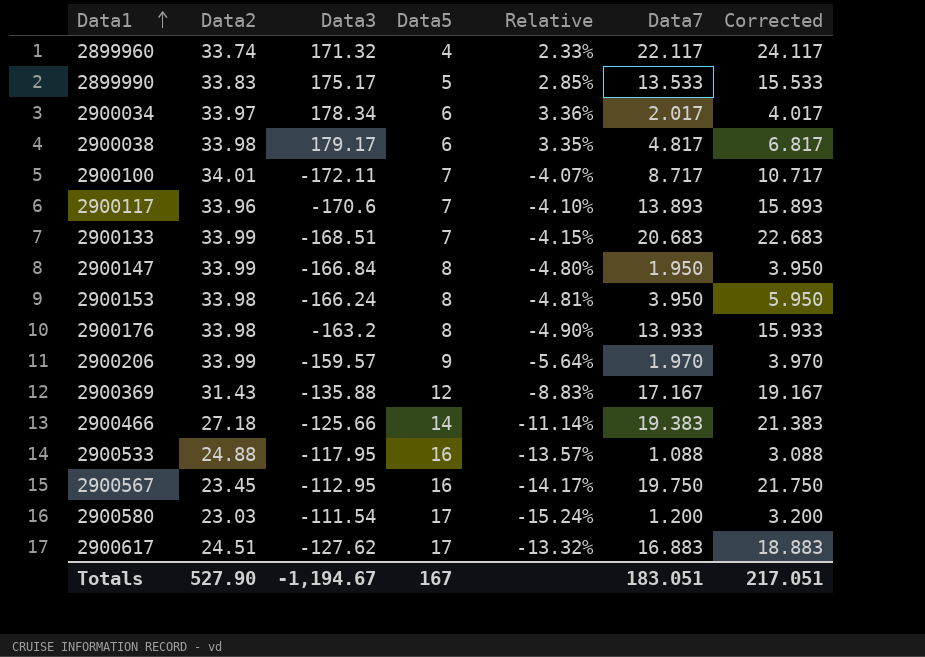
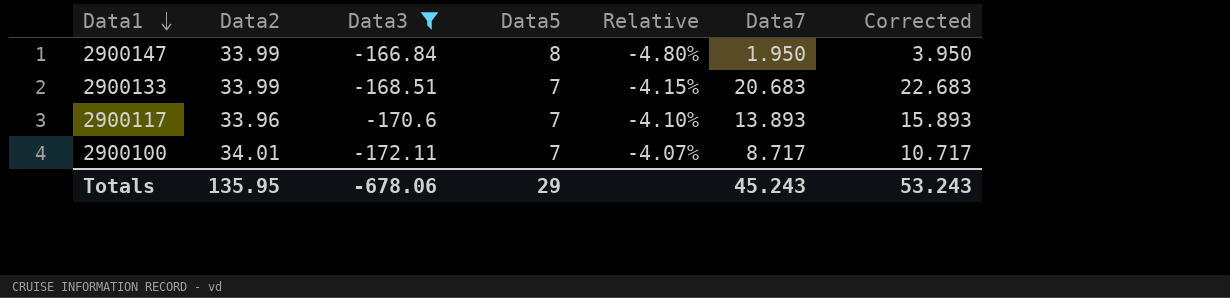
filter: none -> Data3 <= -166.84
row order: Data1 ascending -> Data1 descending
Totals | Data2: 527.90 -> 135.95
Totals | Data3: -1,194.67 -> -678.06
Totals | Data5: 167 -> 29
Totals | Data7: 183.051 -> 45.243
Totals | Corrected: 217.051 -> 53.243

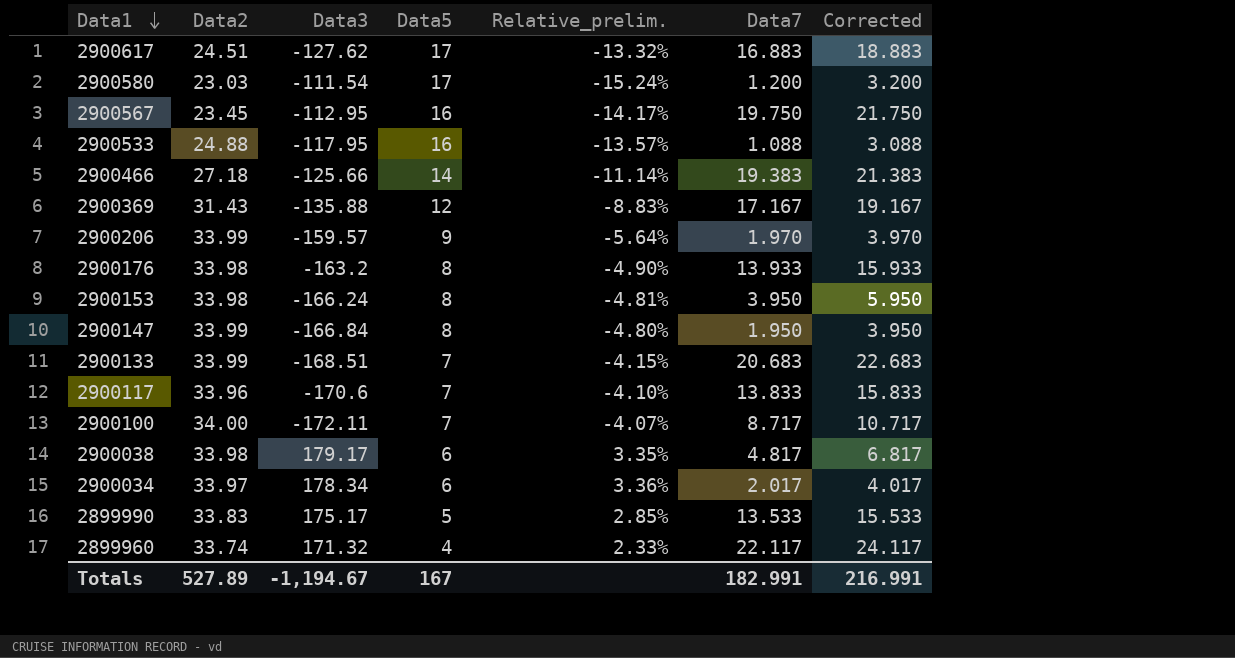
filter: Data3 <= -166.84 -> none
column name: Relative -> Relative_prelim.
2900117 | Data7: 13.893 -> 13.833
2900117 | Corrected: 15.893 -> 15.833
2900100 | Data2: 34.01 -> 34.00
Totals | Data2: 135.95 -> 527.89
Totals | Data3: -678.06 -> -1,194.67
Totals | Data5: 29 -> 167
Totals | Data7: 45.243 -> 182.991
Totals | Corrected: 53.243 -> 216.991

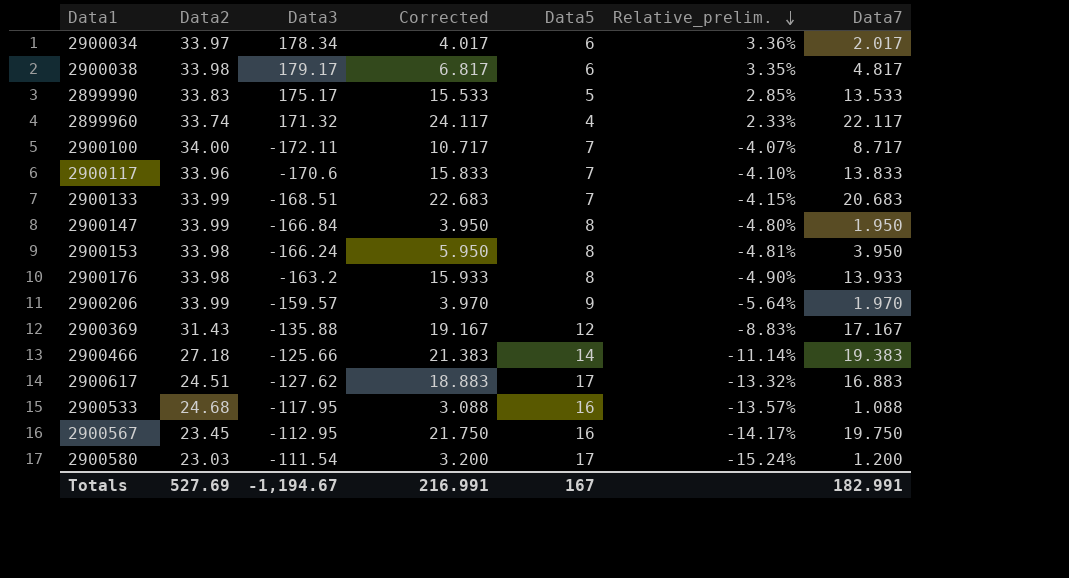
row order: Data1 descending -> Relative_prelim. descending
column Corrected | position: 7 -> 4
2900533 | Data2: 24.88 -> 24.68
Totals | Data2: 527.89 -> 527.69

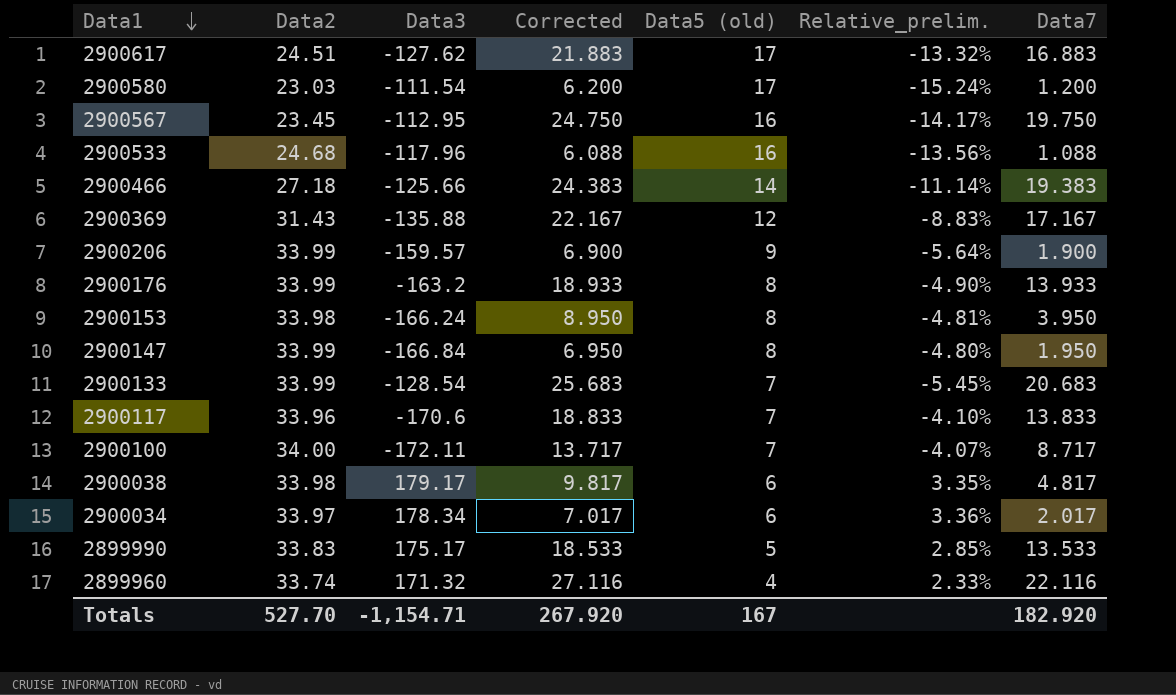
row order: Relative_prelim. descending -> Data1 descending
column Corrected | formula: [Data7] + 2 -> [Data7] + 5
column name: Data5 -> Data5 (old)
2900533 | Data3: -117.95 -> -117.96
2900533 | Relative_prelim.: -13.57% -> -13.56%
2900206 | Data7: 1.970 -> 1.900
2900176 | Data2: 33.98 -> 33.99
2900133 | Data3: -168.51 -> -128.54
2900133 | Relative_prelim.: -4.15% -> -5.45%
2899960 | Data7: 22.117 -> 22.116
Totals | Data2: 527.69 -> 527.70
Totals | Data3: -1,194.67 -> -1,154.71
Totals | Corrected: 216.991 -> 267.920
Totals | Data7: 182.991 -> 182.920

